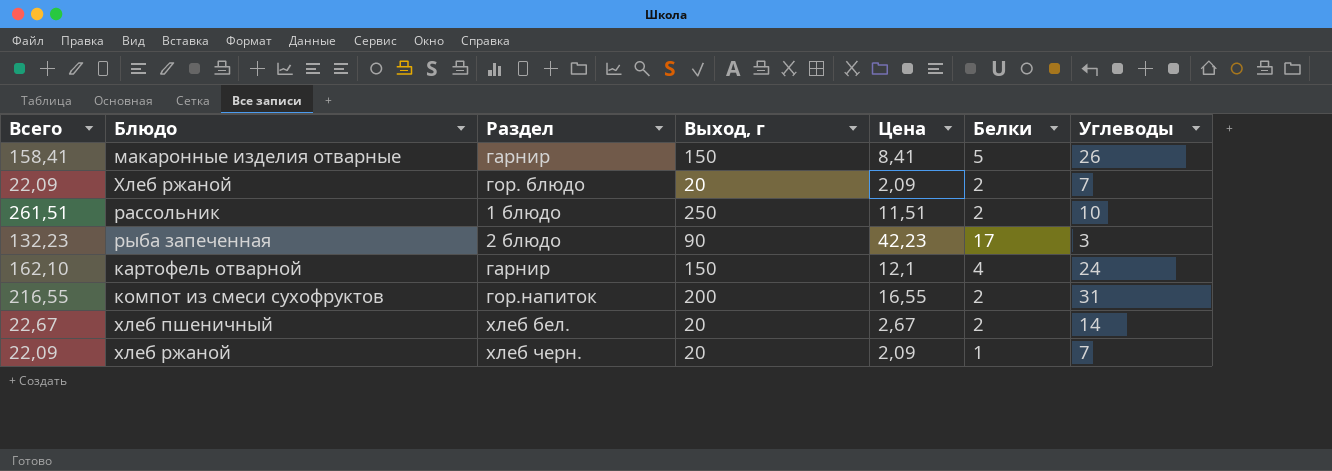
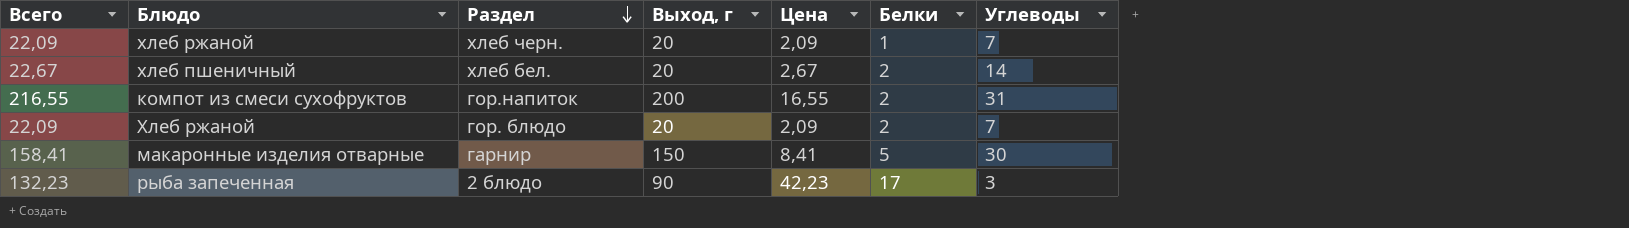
row order: none -> Раздел descending
row рассольник: 261,51 | 1 блюдо | 250 | 11,51 | 2 | 10 -> none
row картофель отварной: 162,10 | гарнир | 150 | 12,1 | 4 | 24 -> none
макаронные изделия отварные | Углеводы: 26 -> 30

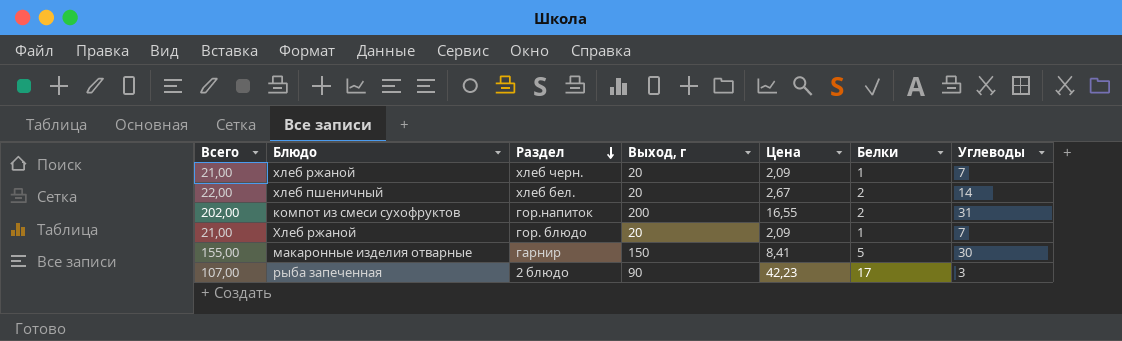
column Всего | formula: [Выход, г] + [Цена] -> [Выход, г] + [Белки]
Хлеб ржаной | Белки: 2 -> 1

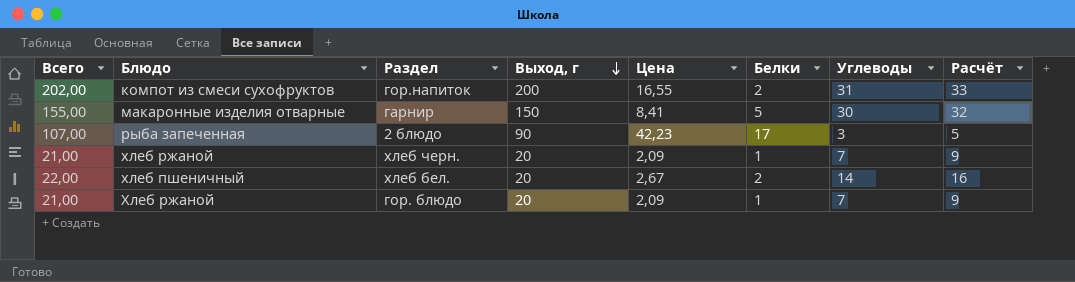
row order: Раздел descending -> Выход, г descending
column Расчёт | formula: none -> [Углеводы] + 2

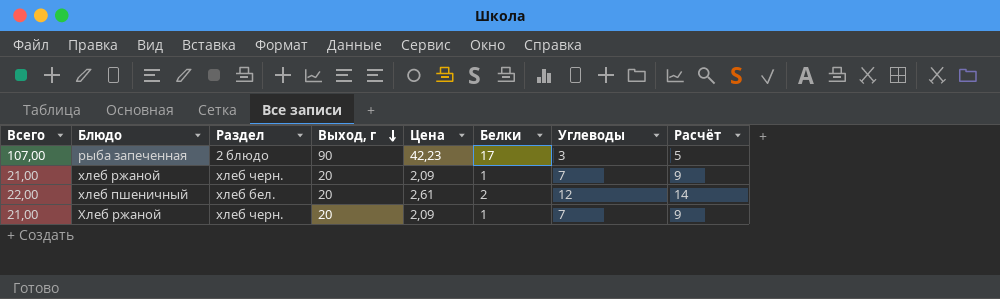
row компот из смеси сухофруктов: 202,00 | гор.напиток | 200 | 16,55 | 2 | 31 | 33 -> none
row макаронные изделия отварные: 155,00 | гарнир | 150 | 8,41 | 5 | 30 | 32 -> none
хлеб пшеничный | Цена: 2,67 -> 2,61
хлеб пшеничный | Углеводы: 14 -> 12
хлеб пшеничный | Расчёт: 16 -> 14
Хлеб ржаной | Раздел: гор. блюдо -> хлеб черн.

